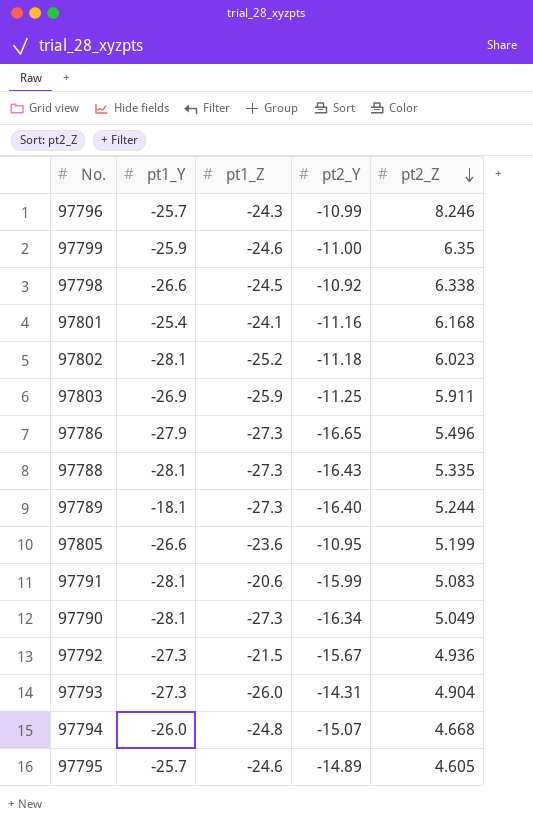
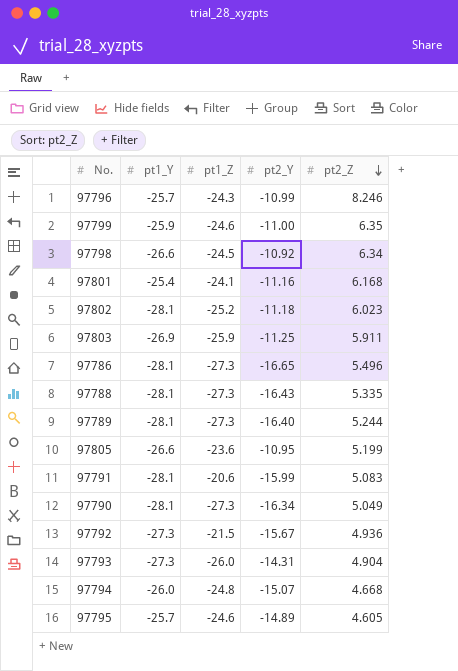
97798 | pt2_Z: 6.338 -> 6.34
97786 | pt1_Y: -27.9 -> -28.1
97789 | pt1_Y: -18.1 -> -28.1

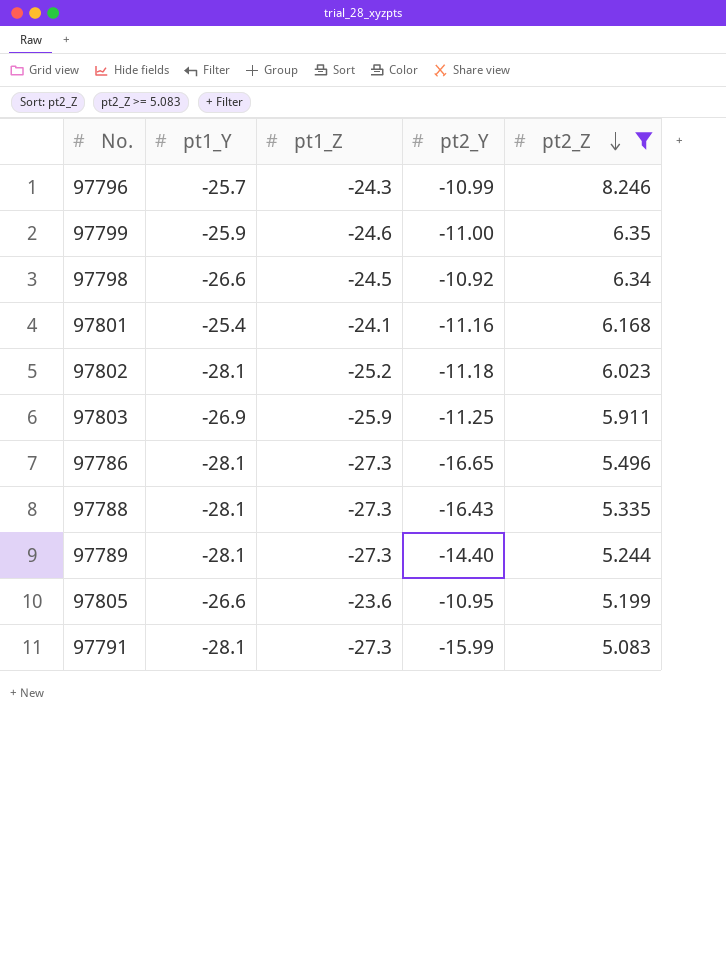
filter: none -> pt2_Z >= 5.083
97789 | pt2_Y: -16.40 -> -14.40
97791 | pt1_Z: -20.6 -> -27.3

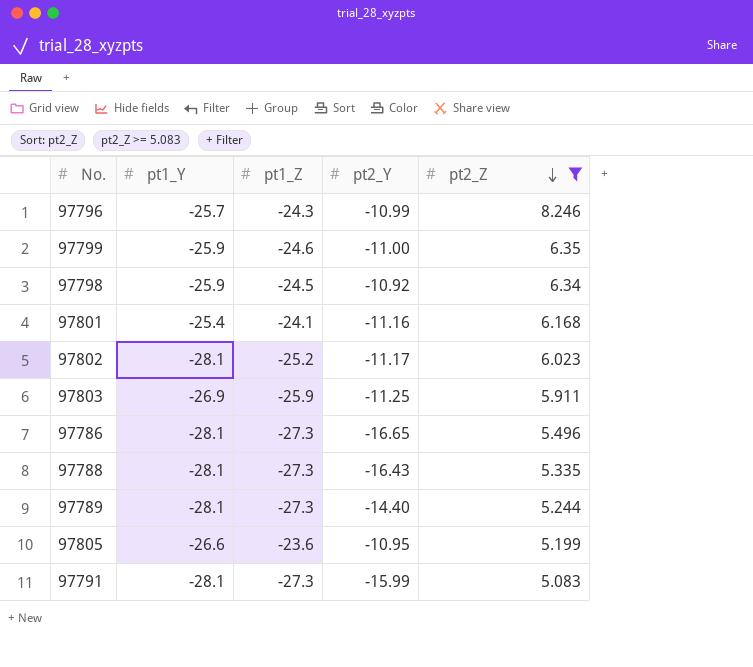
97798 | pt1_Y: -26.6 -> -25.9
97802 | pt2_Y: -11.18 -> -11.17

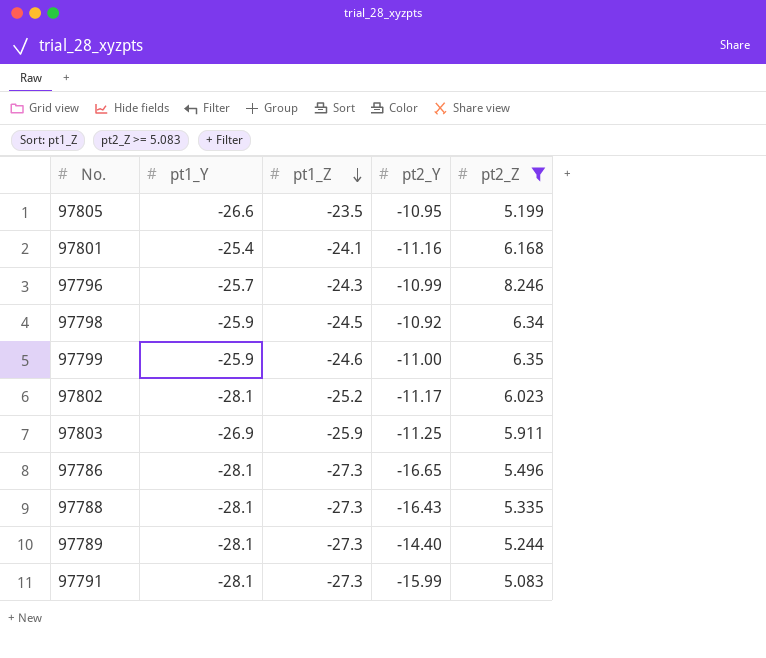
row order: pt2_Z descending -> pt1_Z descending
97805 | pt1_Z: -23.6 -> -23.5

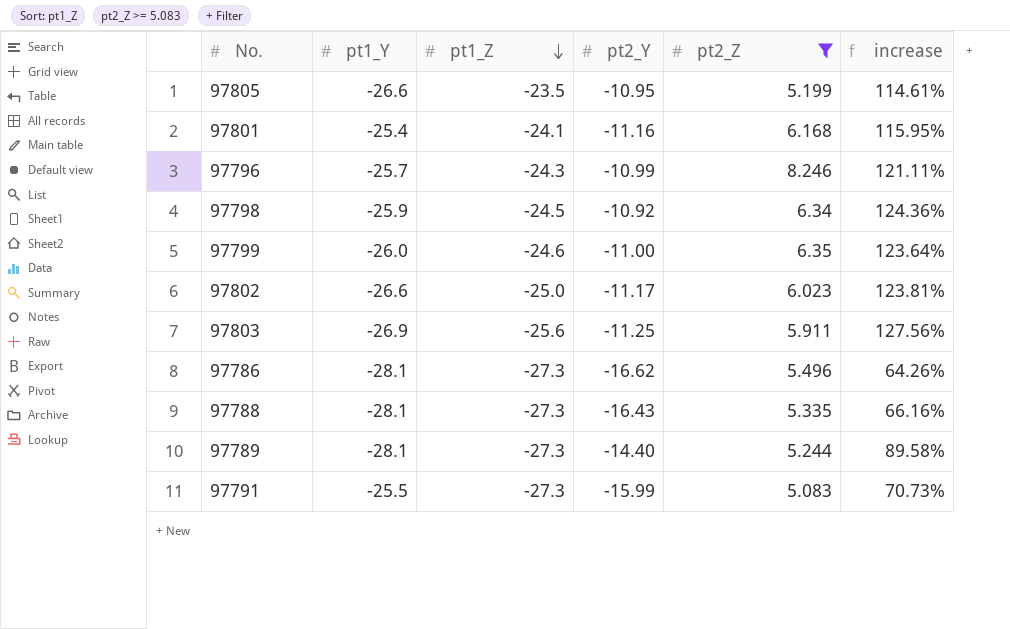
column increase | formula: none -> ([pt1_Z] - [pt2_Y]) / [pt2_Y]
97799 | pt1_Y: -25.9 -> -26.0
97802 | pt1_Y: -28.1 -> -26.6
97802 | pt1_Z: -25.2 -> -25.0
97803 | pt1_Z: -25.9 -> -25.6
97786 | pt2_Y: -16.65 -> -16.62
97791 | pt1_Y: -28.1 -> -25.5

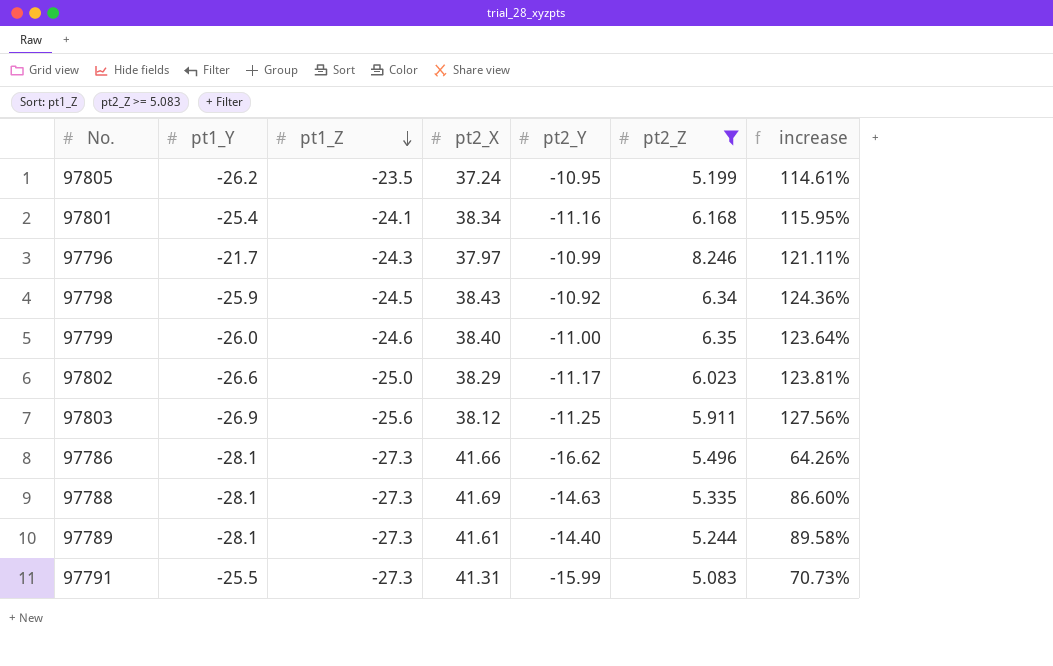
column pt2_X | position: none -> 4
97805 | pt1_Y: -26.6 -> -26.2
97796 | pt1_Y: -25.7 -> -21.7
97788 | pt2_Y: -16.43 -> -14.63
97788 | increase: 66.16% -> 86.60%

